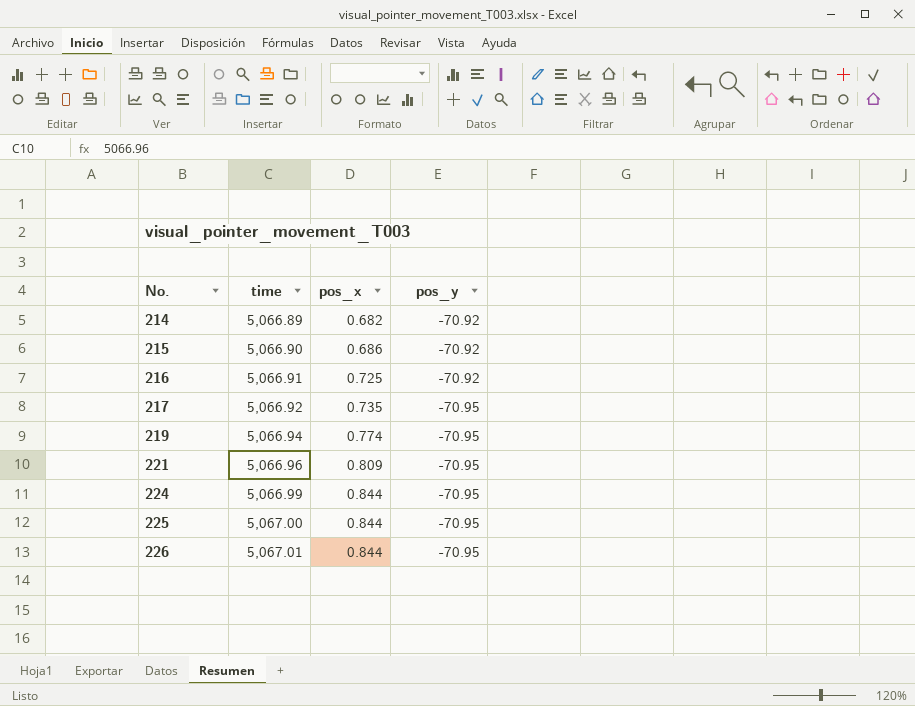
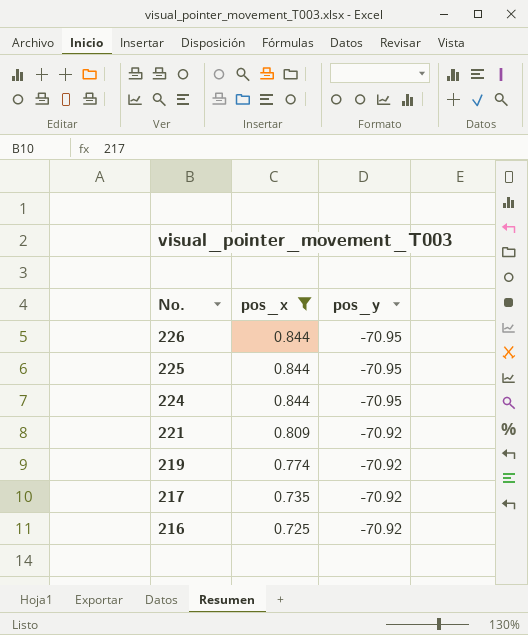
filter: none -> pos_x >= 0.725
row order: No. ascending -> No. descending
column time | position: 2 -> none
221 | pos_y: -70.95 -> -70.92
219 | pos_y: -70.95 -> -70.92
217 | pos_y: -70.95 -> -70.92

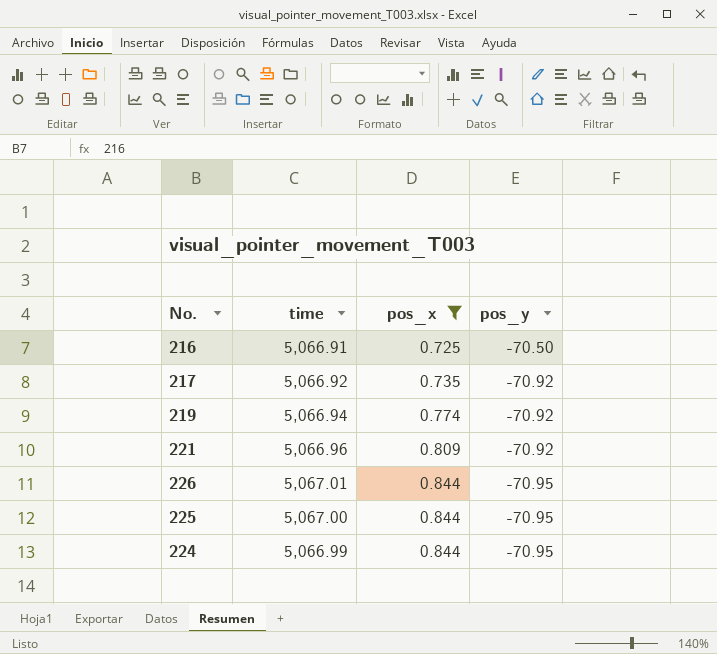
row order: No. descending -> pos_x ascending
column time | position: none -> 2
216 | pos_y: -70.92 -> -70.50

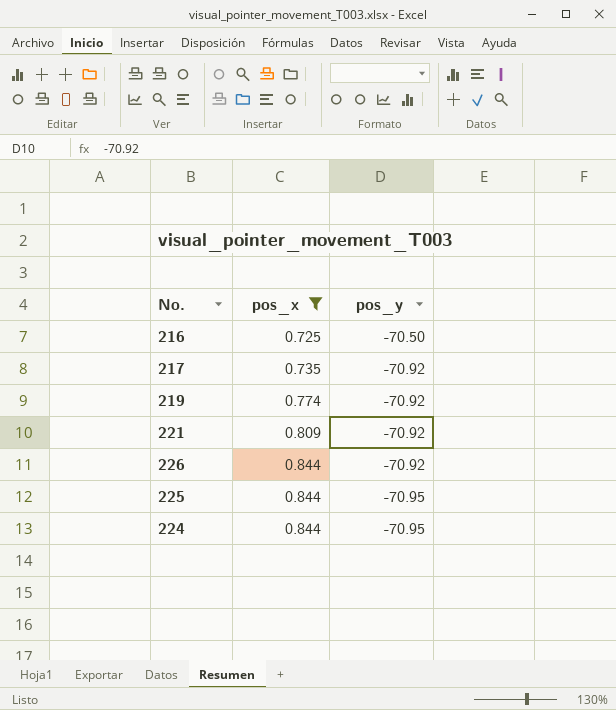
column time | position: 2 -> none
226 | pos_y: -70.95 -> -70.92

